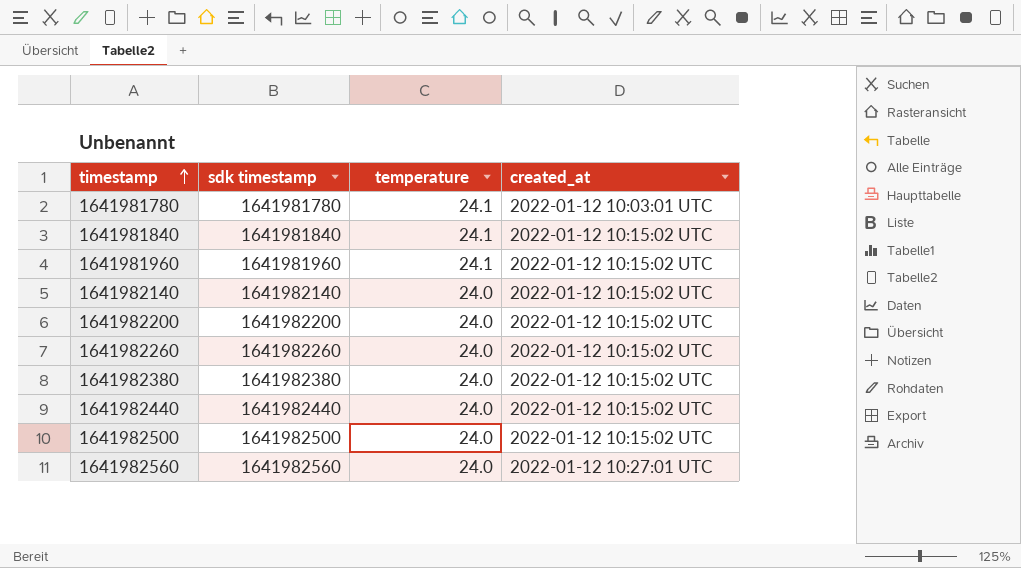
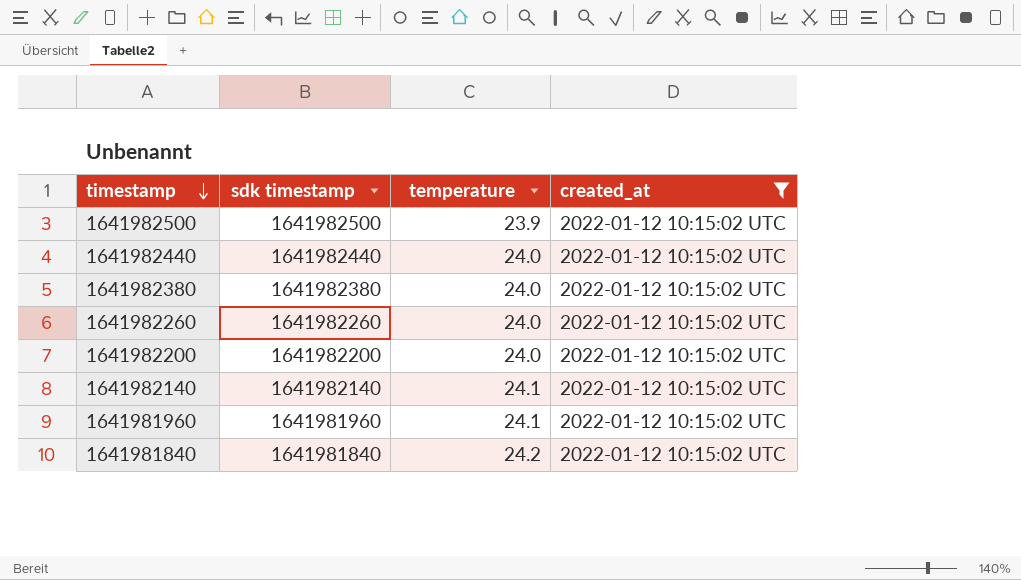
filter: none -> created_at = 2022-01-12 10:15:02 UTC
row order: timestamp ascending -> timestamp descending
1641982500 | temperature: 24.0 -> 23.9
1641982140 | temperature: 24.0 -> 24.1
1641981840 | temperature: 24.1 -> 24.2

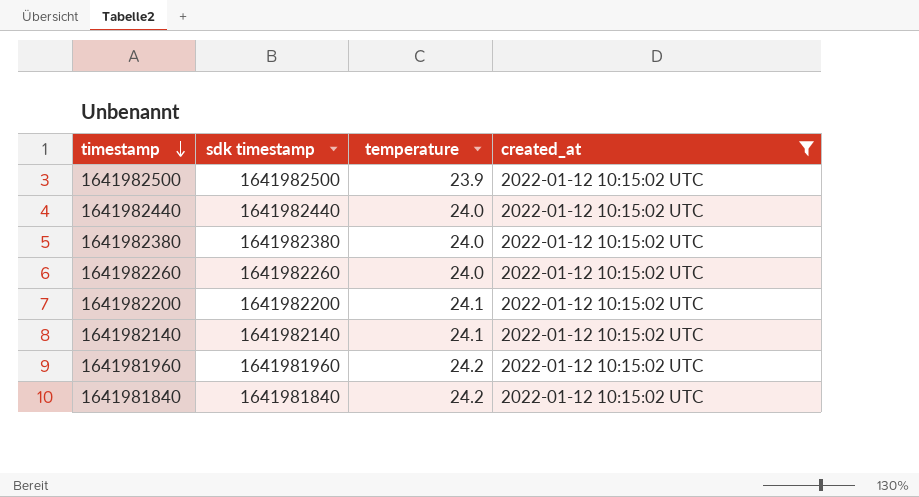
1641982200 | temperature: 24.0 -> 24.1
1641981960 | temperature: 24.1 -> 24.2

